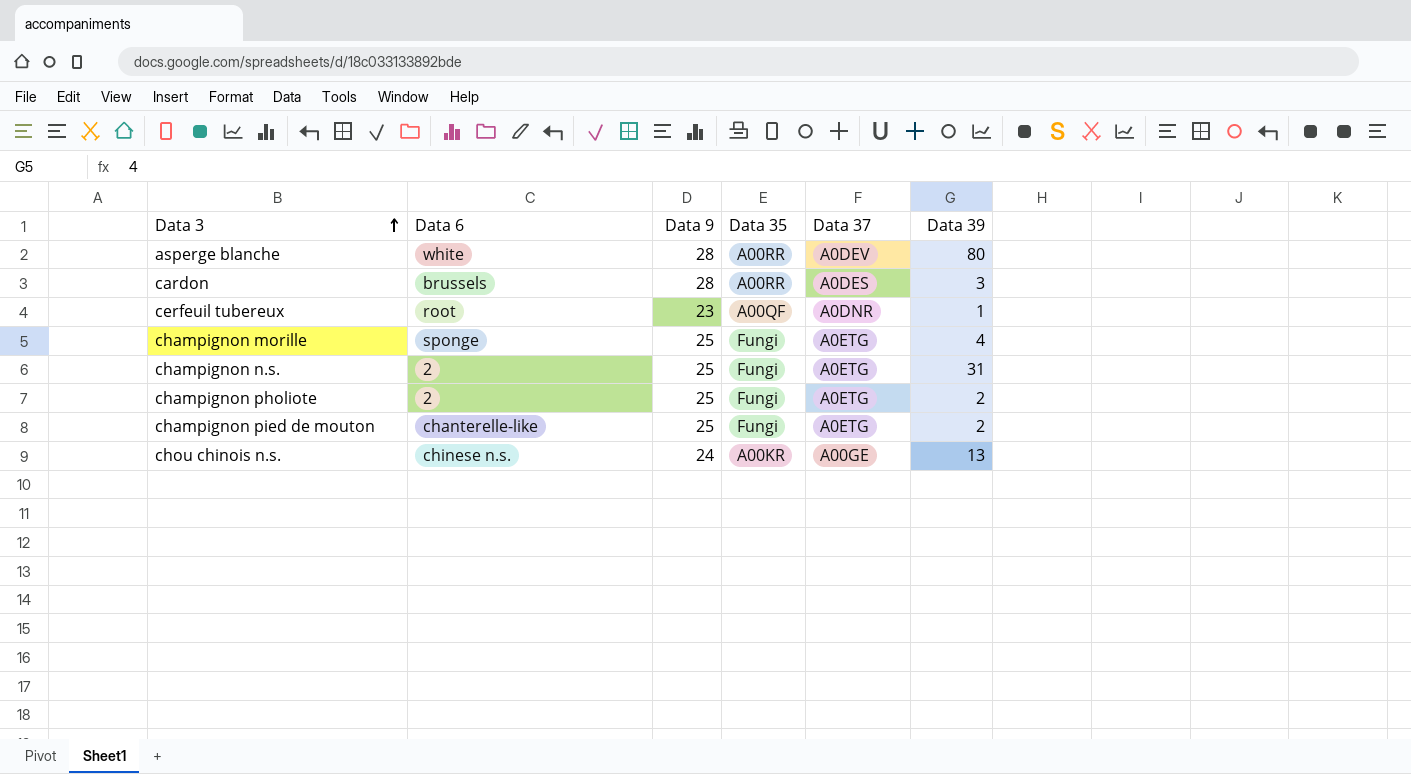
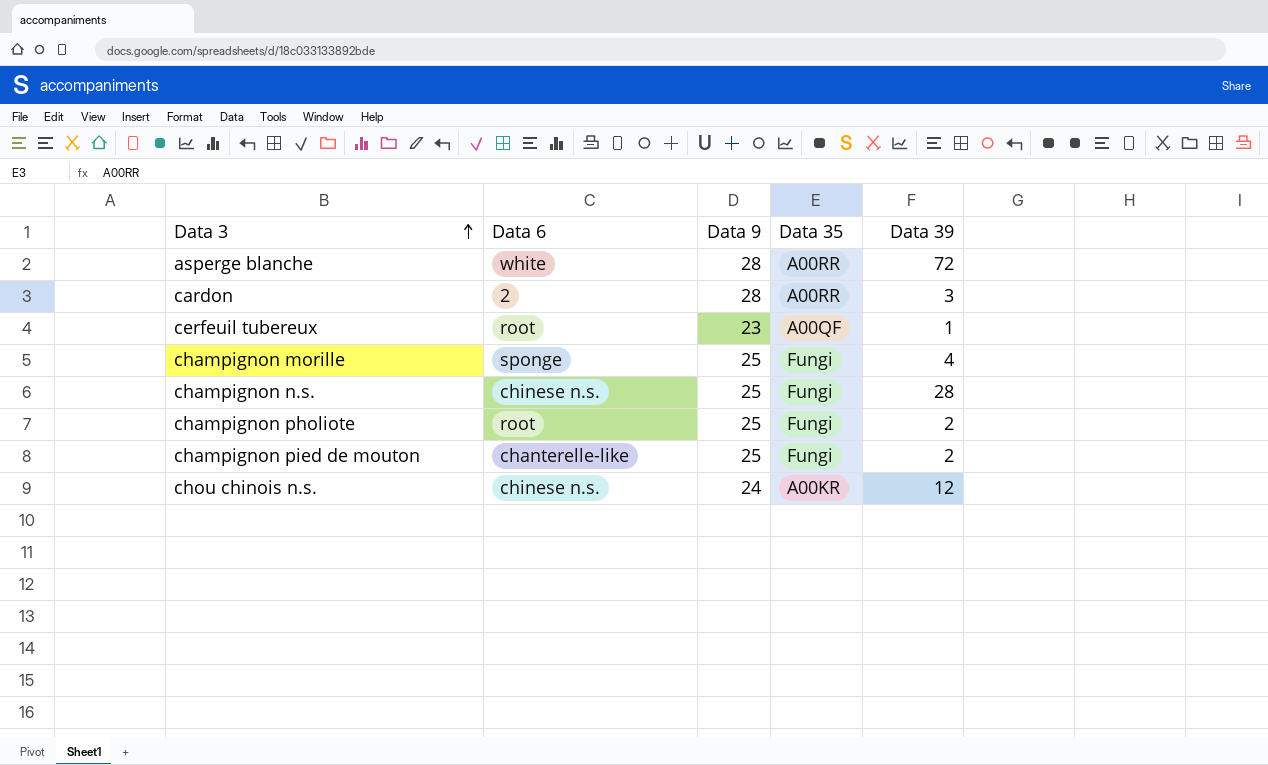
column Data 37 | position: 5 -> none
asperge blanche | Data 39: 80 -> 72
cardon | Data 6: brussels -> 2
champignon n.s. | Data 6: 2 -> chinese n.s.
champignon n.s. | Data 39: 31 -> 28
champignon pholiote | Data 6: 2 -> root
chou chinois n.s. | Data 39: 13 -> 12

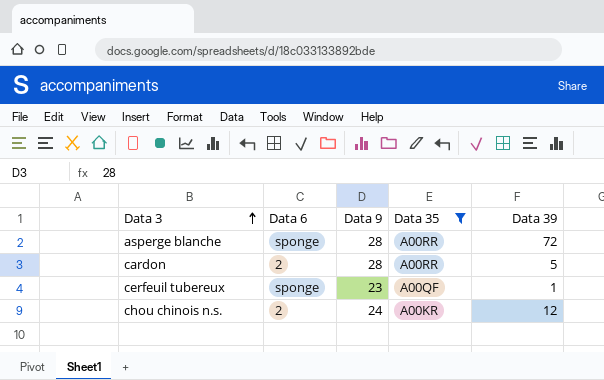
filter: none -> Data 35 != Fungi
asperge blanche | Data 6: white -> sponge
cardon | Data 39: 3 -> 5
cerfeuil tubereux | Data 6: root -> sponge
chou chinois n.s. | Data 6: chinese n.s. -> 2

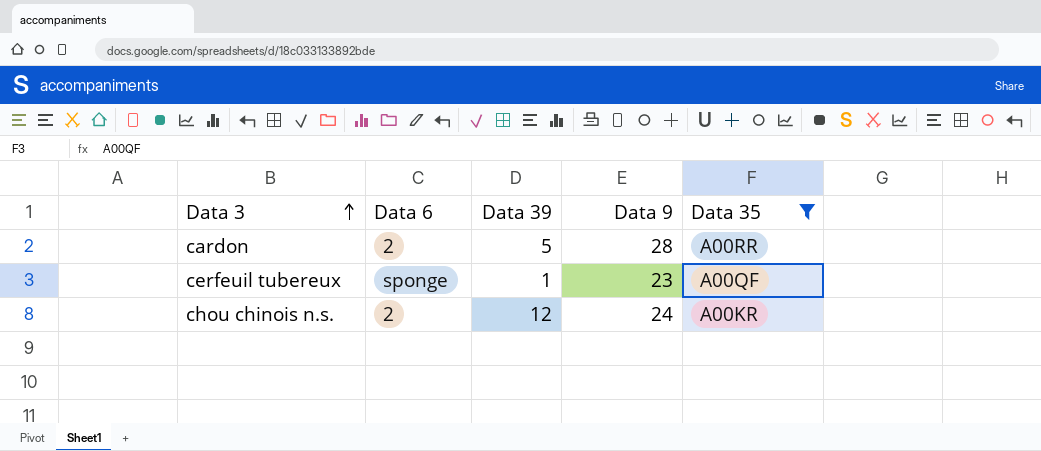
column Data 39 | position: 5 -> 3
row asperge blanche: sponge | 28 | A00RR | 72 -> none

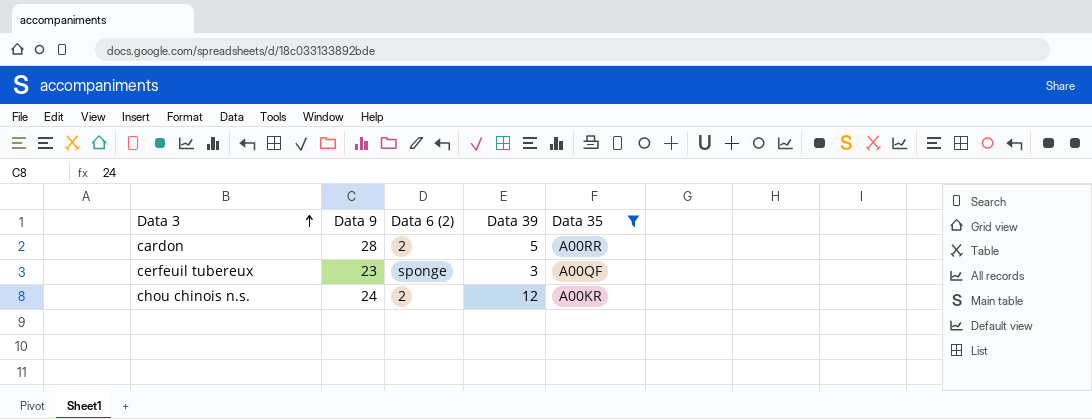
column Data 9 | position: 4 -> 2
column name: Data 6 -> Data 6 (2)
cerfeuil tubereux | Data 39: 1 -> 3

